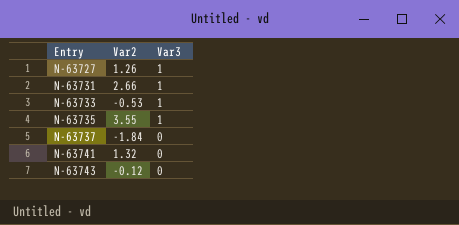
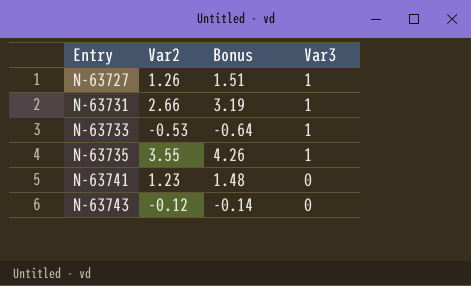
column Bonus | formula: none -> [Var2] * 1.2
row N-63737: -1.84 | 0 -> none
N-63741 | Var2: 1.32 -> 1.23

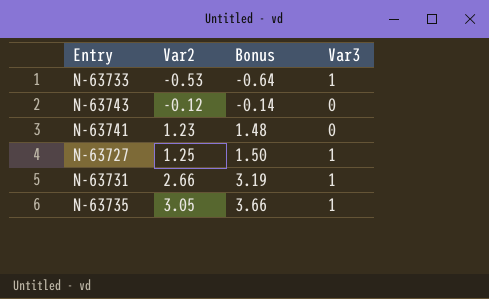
row order: Entry ascending -> Var2 ascending
N-63727 | Var2: 1.26 -> 1.25
N-63727 | Bonus: 1.51 -> 1.50
N-63735 | Var2: 3.55 -> 3.05
N-63735 | Bonus: 4.26 -> 3.66

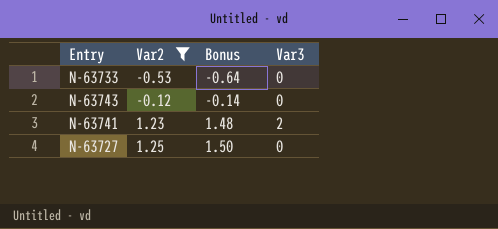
filter: none -> Var2 <= 1.25
N-63733 | Var3: 1 -> 0
N-63741 | Var3: 0 -> 2
N-63727 | Var3: 1 -> 0

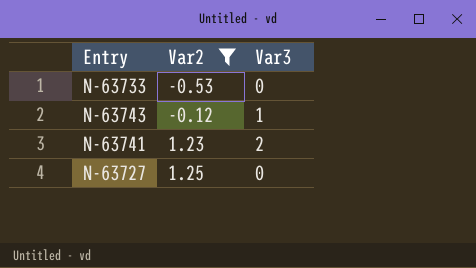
column Bonus | formula: [Var2] * 1.2 -> none
N-63743 | Var3: 0 -> 1

